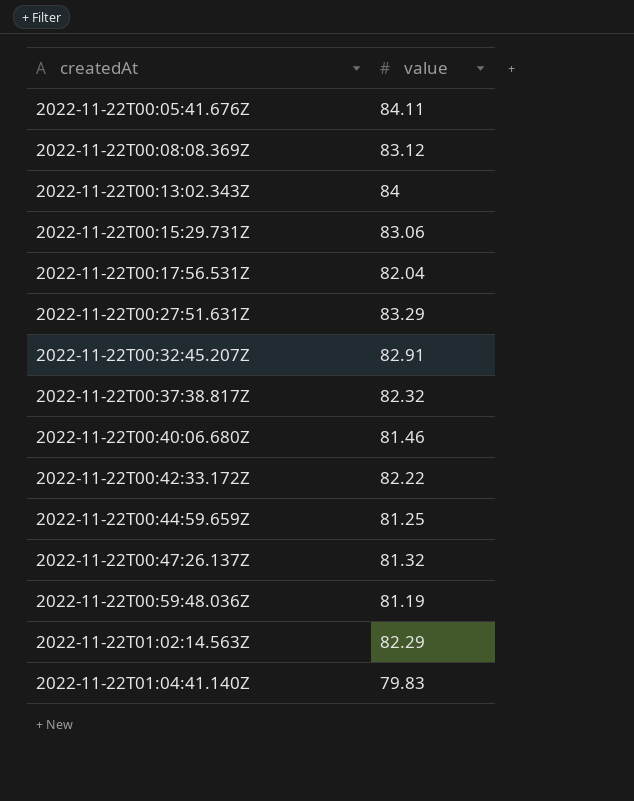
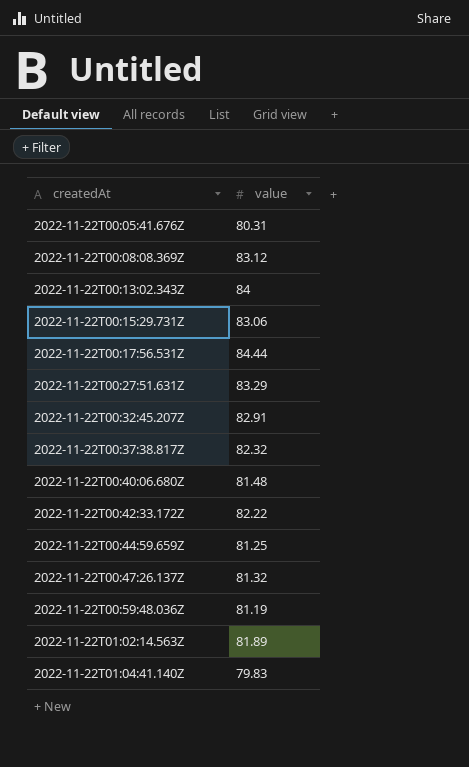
2022-11-22T00:05:41.676Z | value: 84.11 -> 80.31
2022-11-22T00:17:56.531Z | value: 82.04 -> 84.44
2022-11-22T00:40:06.680Z | value: 81.46 -> 81.48
2022-11-22T01:02:14.563Z | value: 82.29 -> 81.89

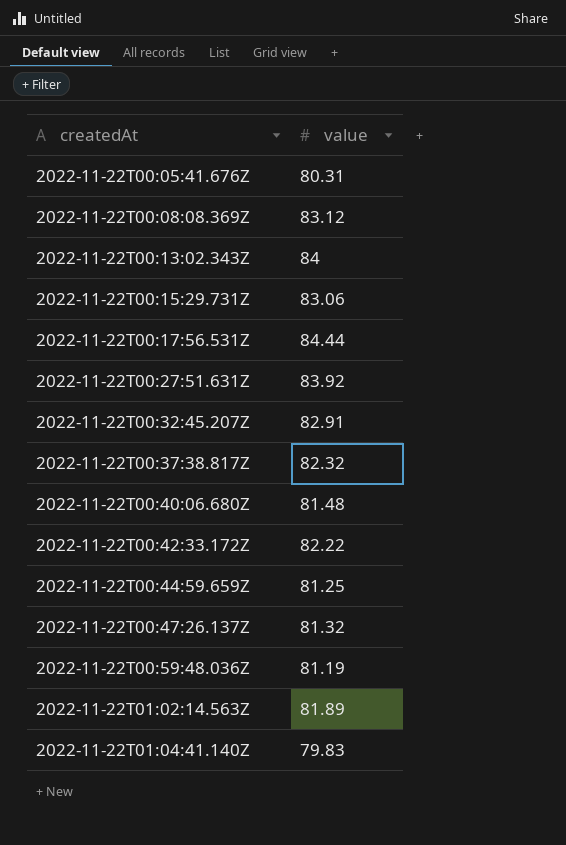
2022-11-22T00:27:51.631Z | value: 83.29 -> 83.92

